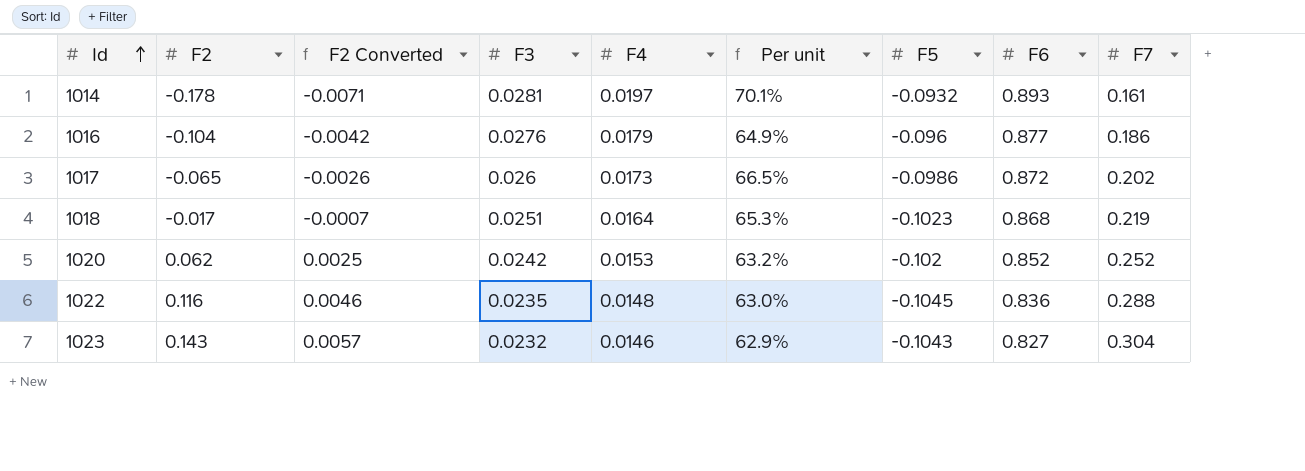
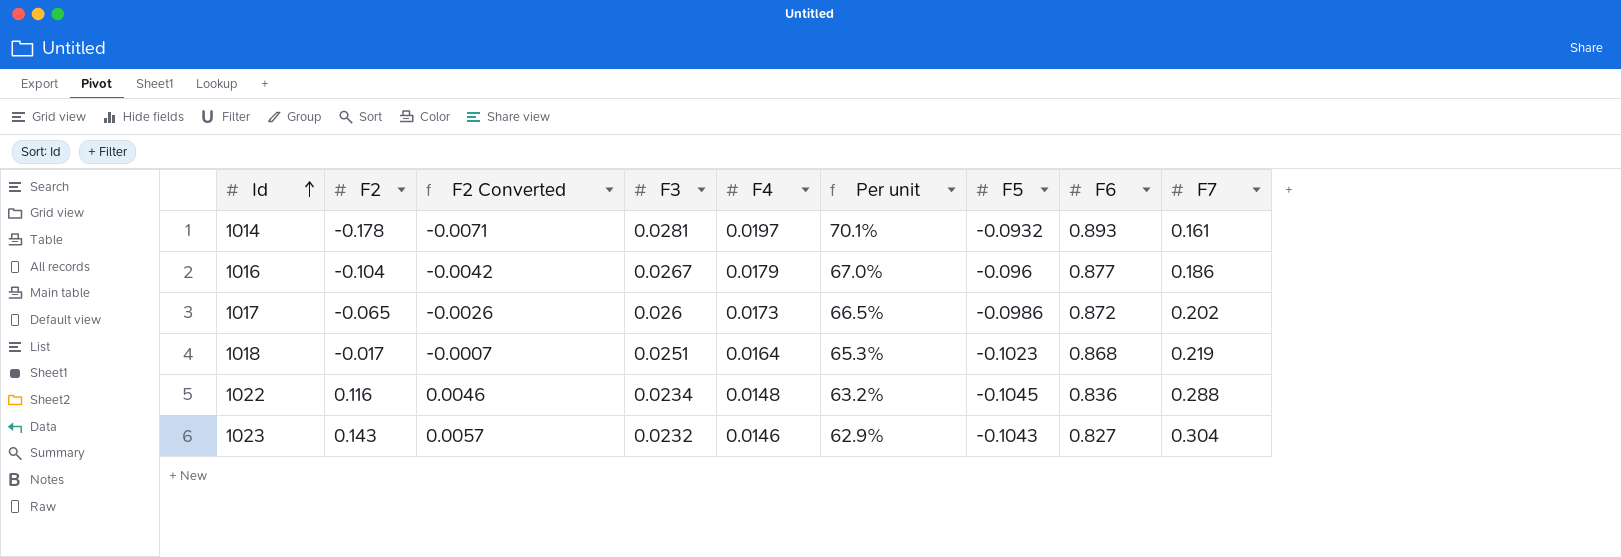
row 1020: 0.062 | 0.0025 | 0.0242 | 0.0153 | 63.2% | -0.102 | 0.852 | 0.252 -> none
1016 | F3: 0.0276 -> 0.0267
1016 | Per unit: 64.9% -> 67.0%
1022 | F3: 0.0235 -> 0.0234
1022 | Per unit: 63.0% -> 63.2%

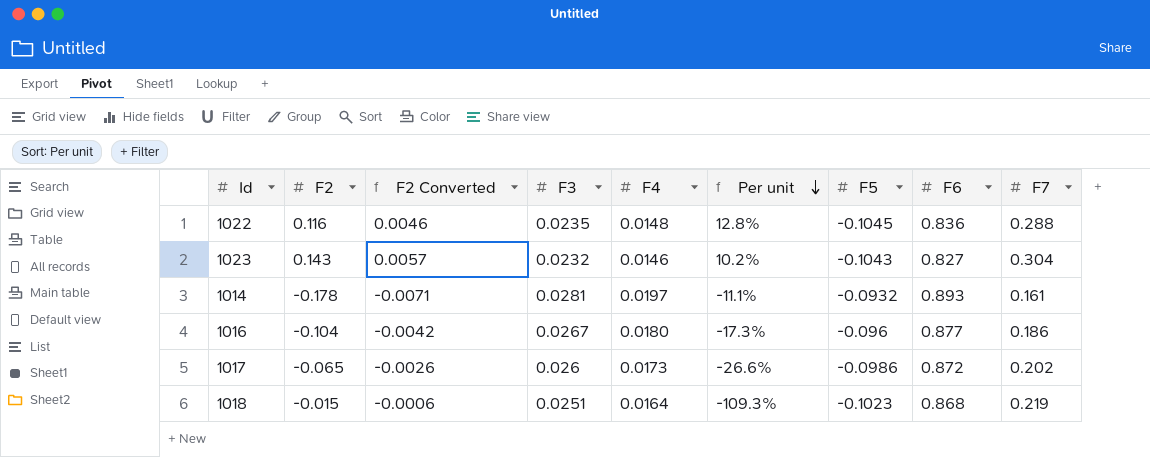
row order: Id ascending -> Per unit descending
column Per unit | formula: [F4] / [F3] -> [F4] / [F2]
1022 | F3: 0.0234 -> 0.0235
1016 | F4: 0.0179 -> 0.0180
1018 | F2: -0.017 -> -0.015
1018 | F2 Converted: -0.0007 -> -0.0006

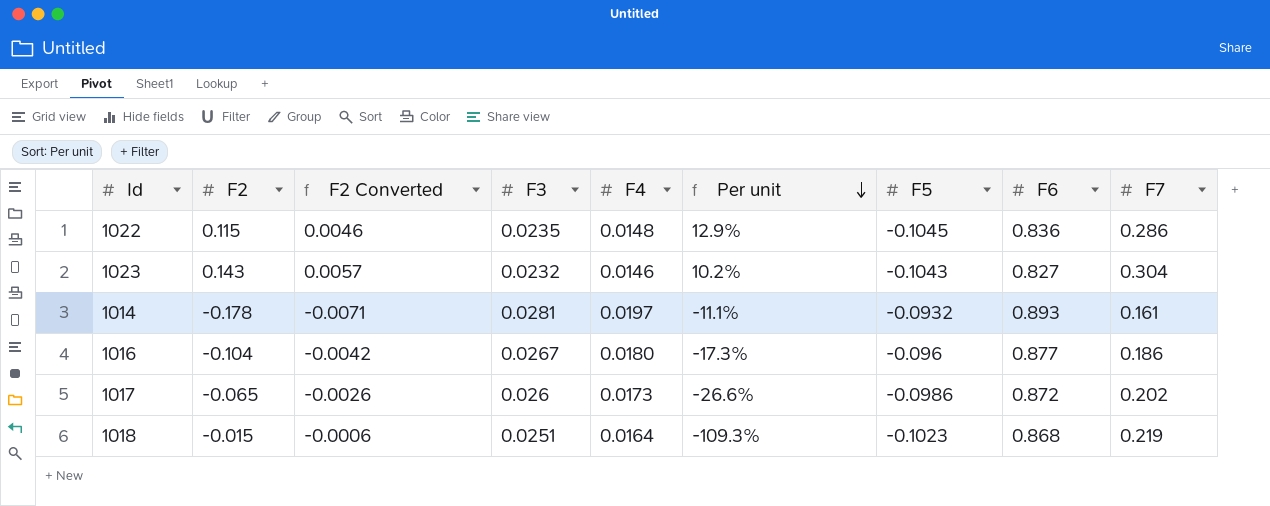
1022 | F2: 0.116 -> 0.115
1022 | Per unit: 12.8% -> 12.9%
1022 | F7: 0.288 -> 0.286

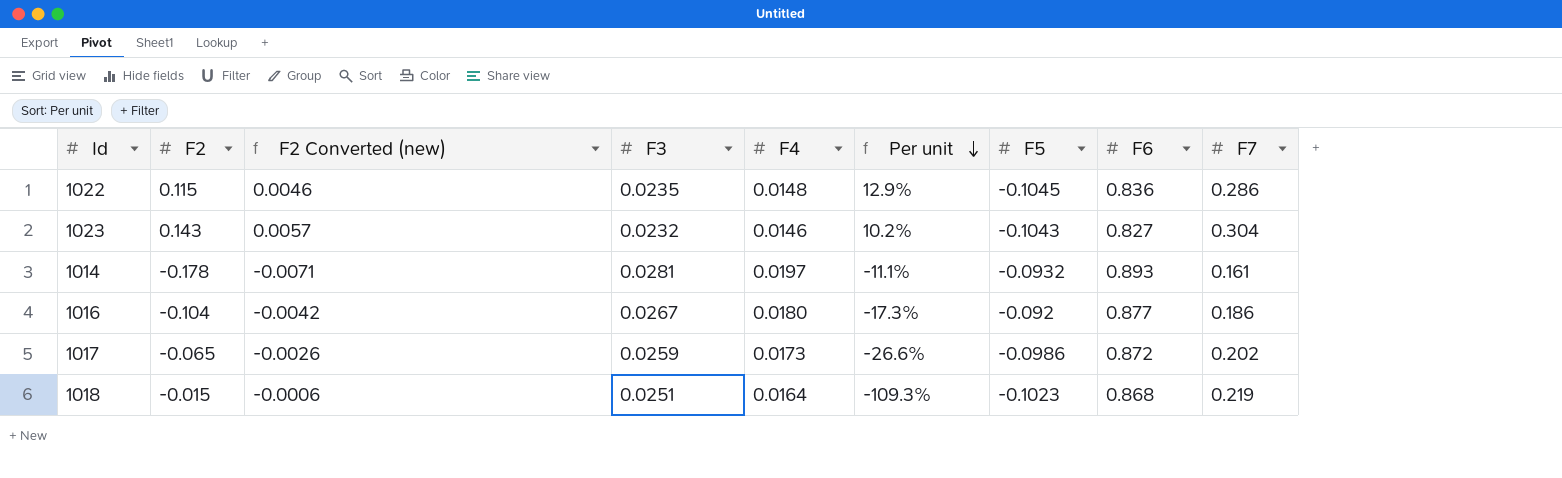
column name: F2 Converted -> F2 Converted (new)
1016 | F5: -0.096 -> -0.092
1017 | F3: 0.026 -> 0.0259

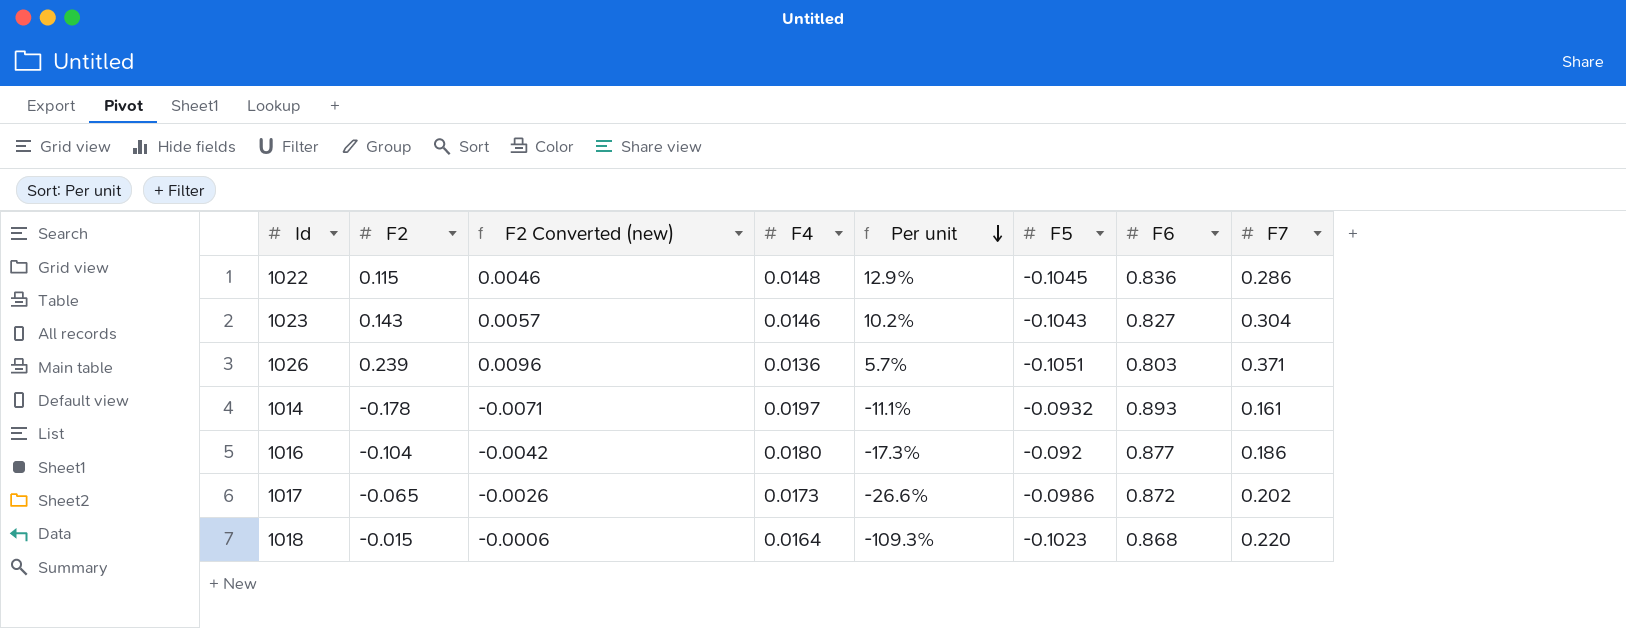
column F3 | position: 4 -> none
row 1026: none -> 0.239 | 0.0096 | 0.0136 | 5.7% | -0.1051 | 0.803 | 0.371
1018 | F7: 0.219 -> 0.220

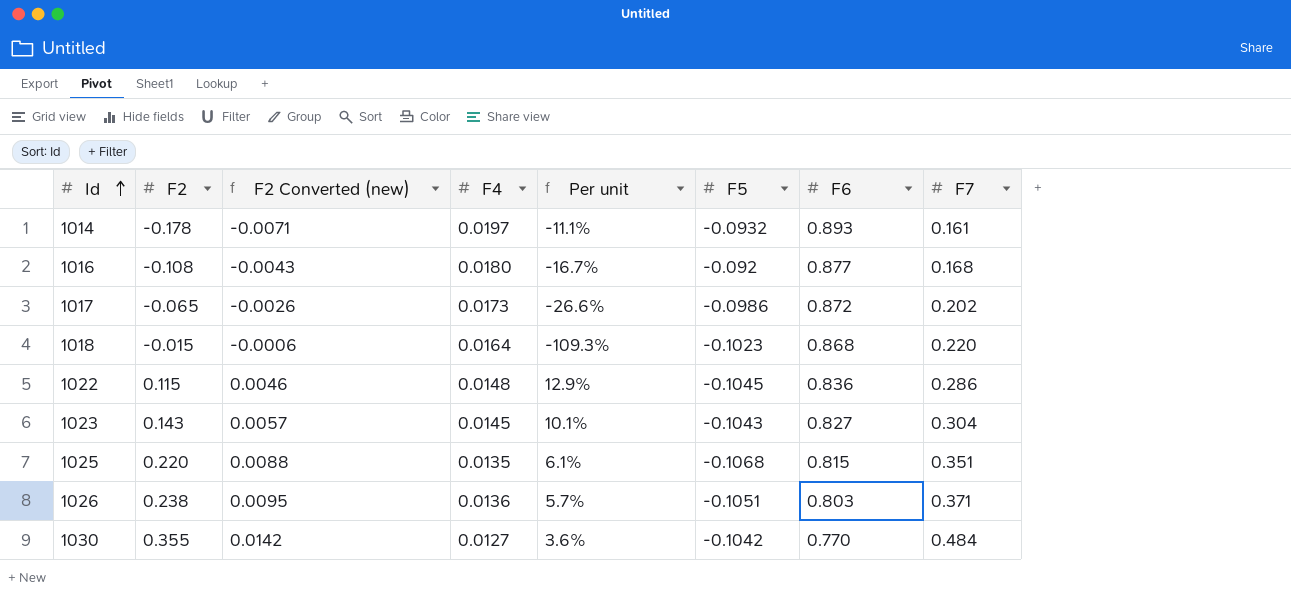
row order: Per unit descending -> Id ascending
1016 | F2: -0.104 -> -0.108
1016 | F2 Converted (new): -0.0042 -> -0.0043
1016 | Per unit: -17.3% -> -16.7%
1016 | F7: 0.186 -> 0.168
1023 | F4: 0.0146 -> 0.0145
1023 | Per unit: 10.2% -> 10.1%
row 1025: none -> 0.220 | 0.0088 | 0.0135 | 6.1% | -0.1068 | 0.815 | 0.351
1026 | F2: 0.239 -> 0.238
1026 | F2 Converted (new): 0.0096 -> 0.0095
row 1030: none -> 0.355 | 0.0142 | 0.0127 | 3.6% | -0.1042 | 0.770 | 0.484

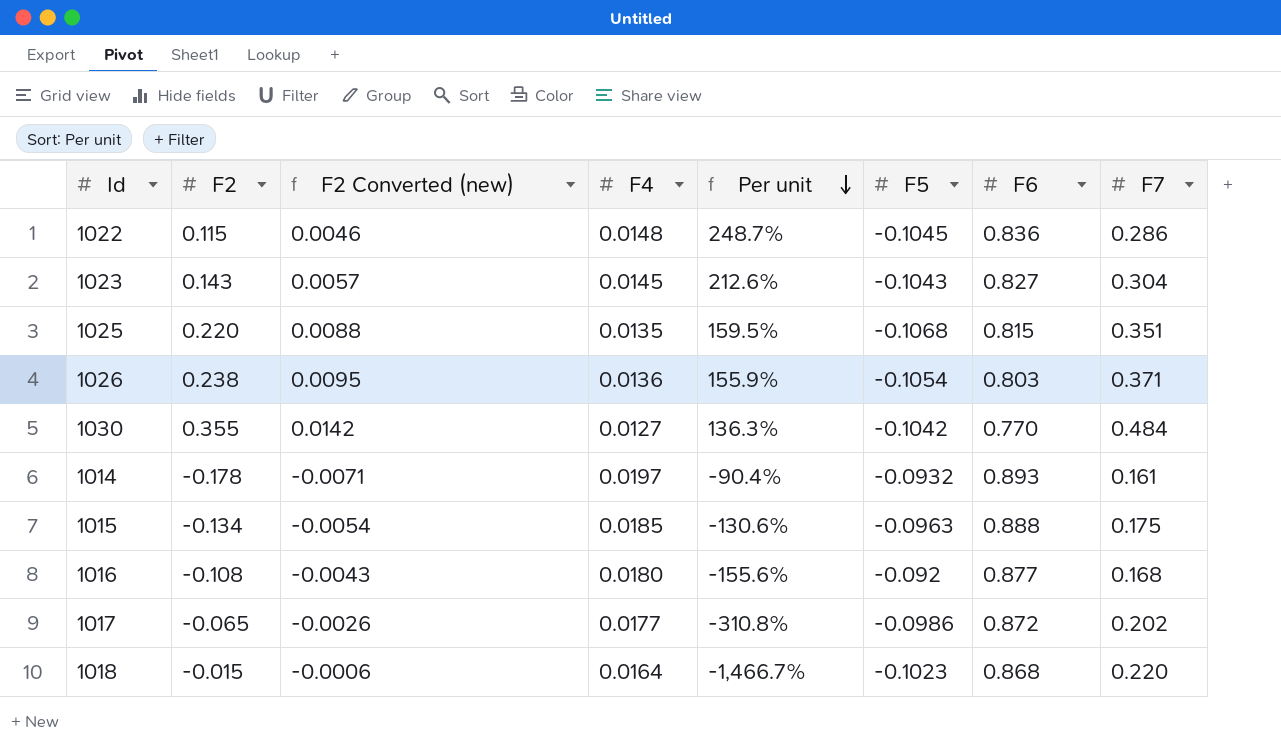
row order: Id ascending -> Per unit descending
column Per unit | formula: [F4] / [F2] -> [F7] / [F2]
1026 | F5: -0.1051 -> -0.1054
row 1015: none -> -0.134 | -0.0054 | 0.0185 | -130.6% | -0.0963 | 0.888 | 0.175
1017 | F4: 0.0173 -> 0.0177

